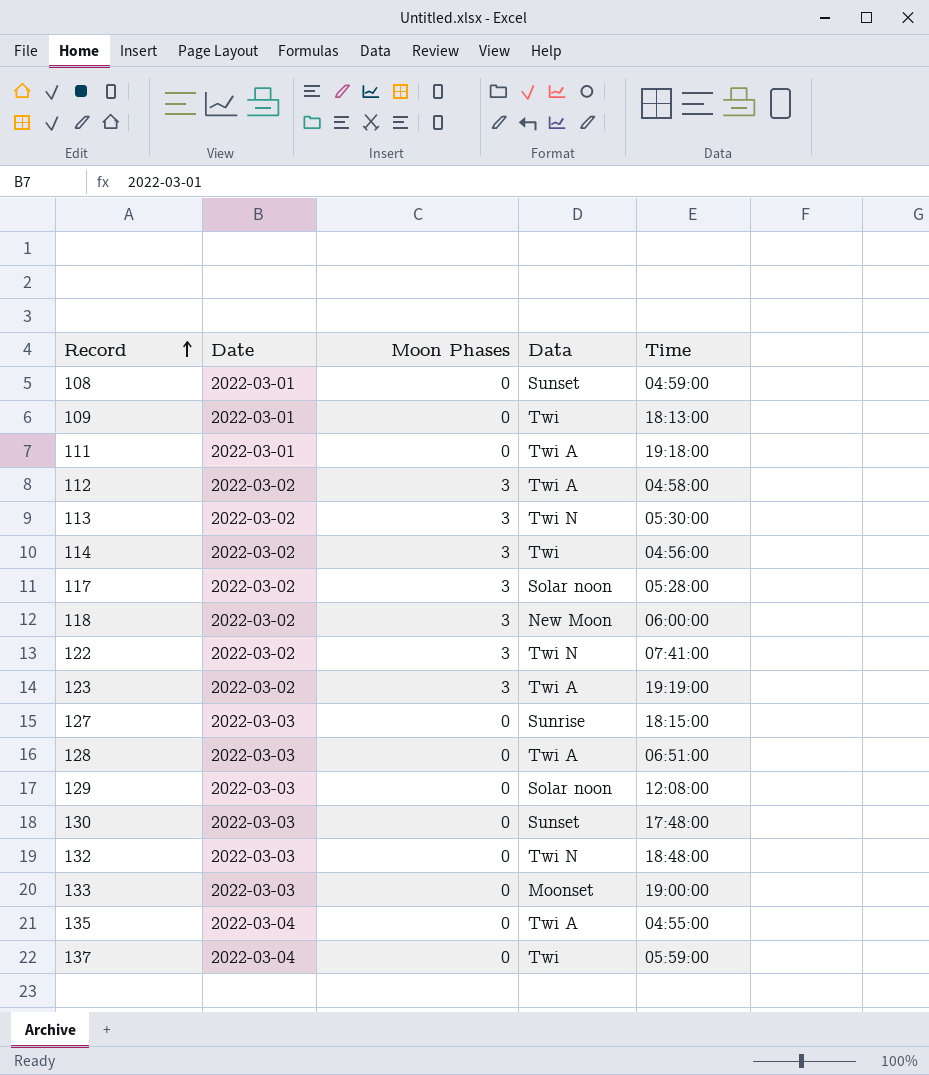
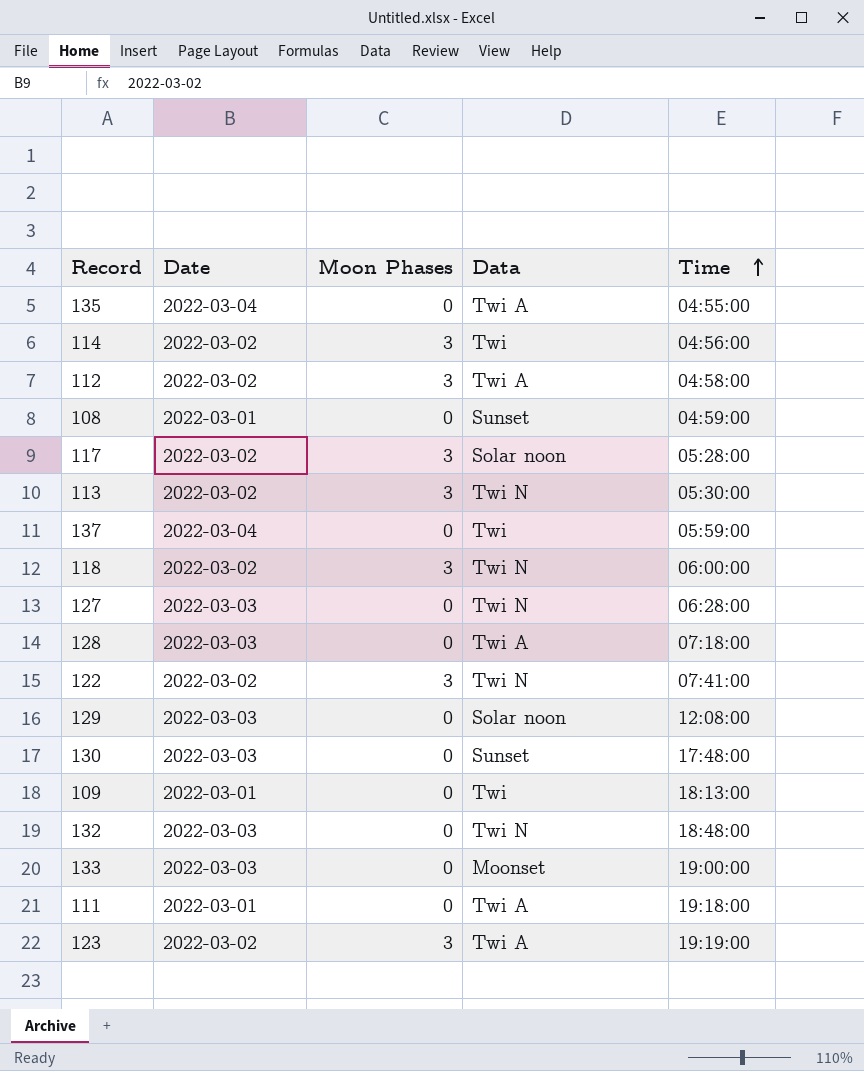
row order: Record ascending -> Time ascending
118 | Data: New Moon -> Twi N
127 | Data: Sunrise -> Twi N
127 | Time: 18:15:00 -> 06:28:00
128 | Time: 06:51:00 -> 07:18:00

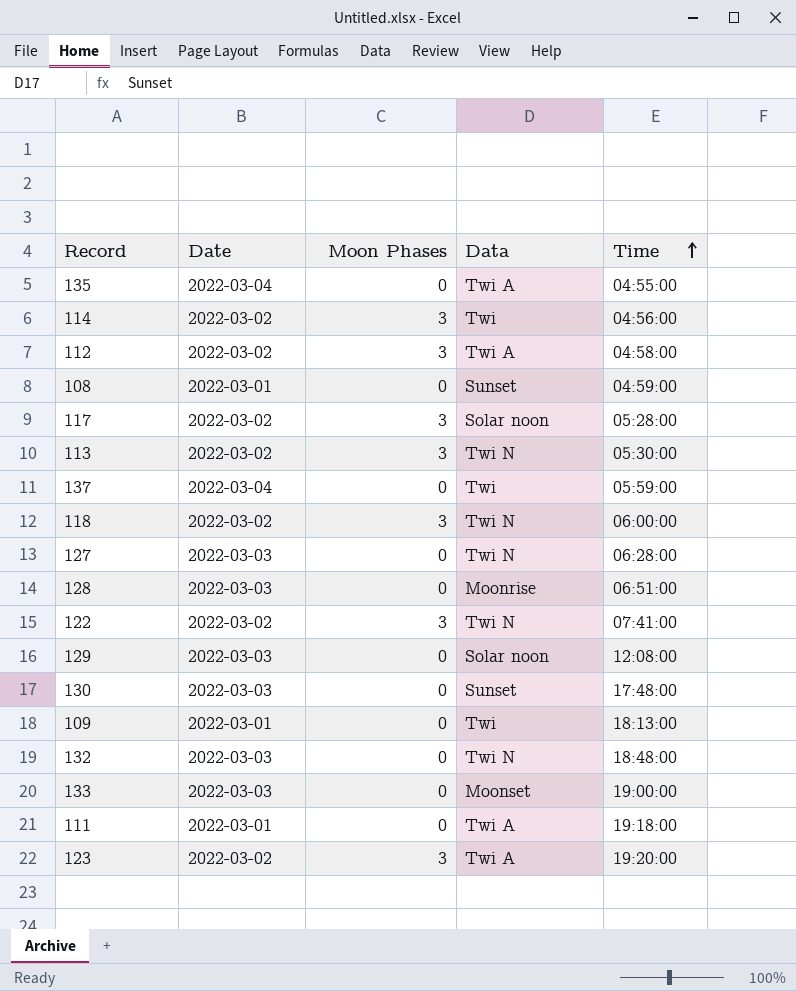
128 | Data: Twi A -> Moonrise
128 | Time: 07:18:00 -> 06:51:00
123 | Time: 19:19:00 -> 19:20:00

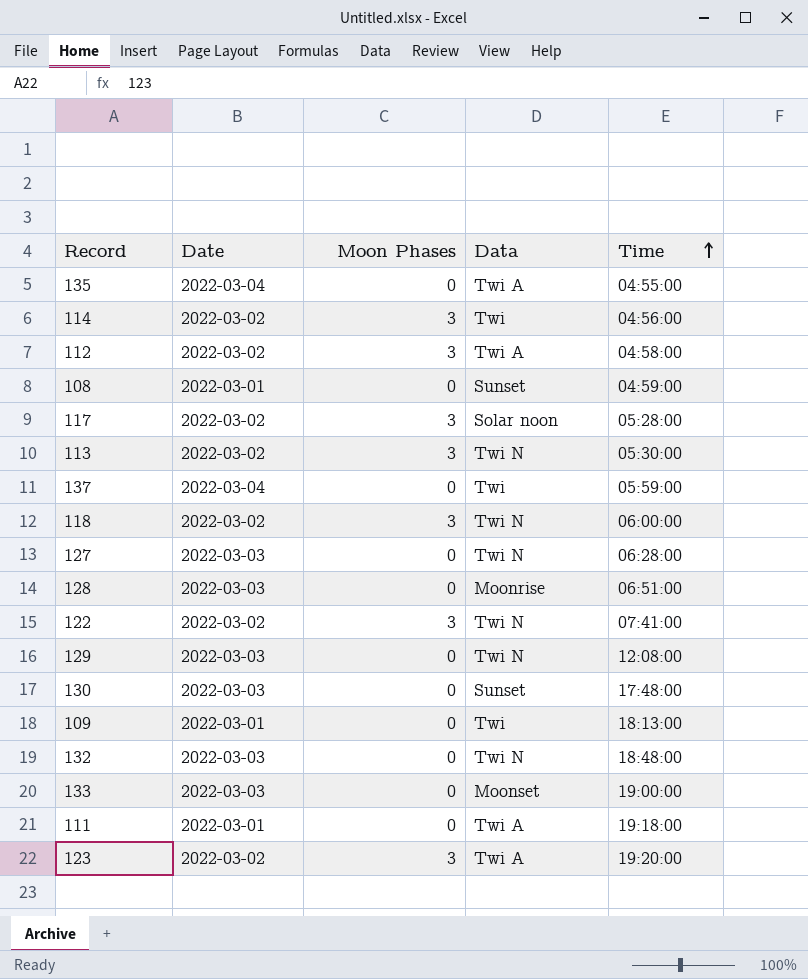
129 | Data: Solar noon -> Twi N

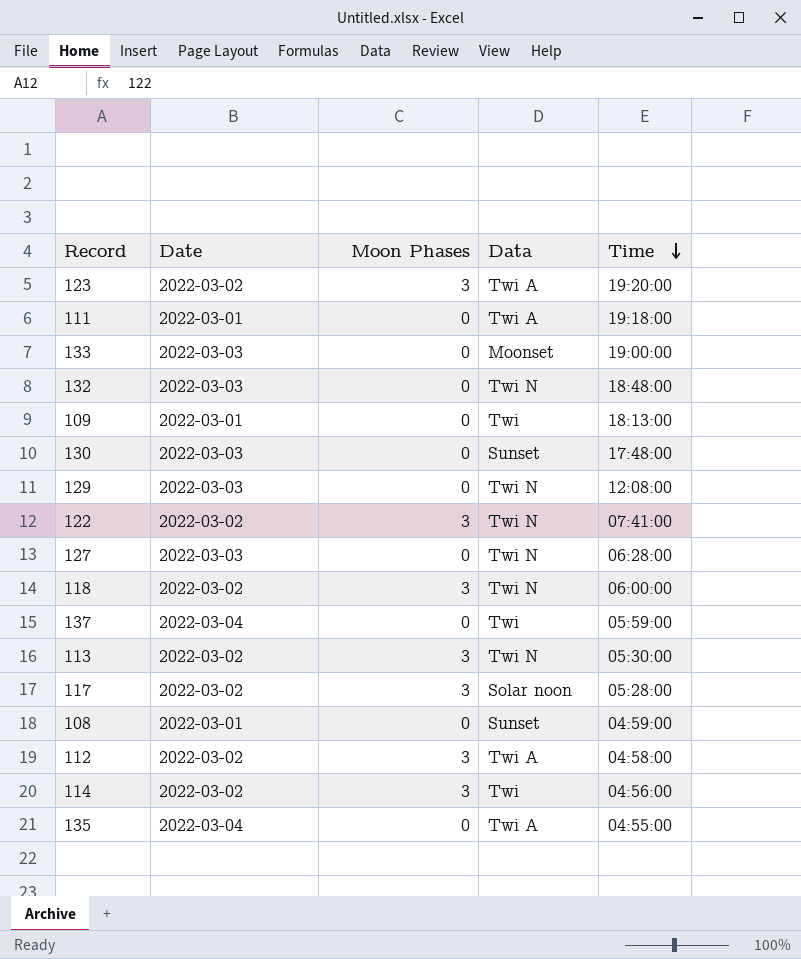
row order: Time ascending -> Time descending
row 128: 2022-03-03 | 0 | Moonrise | 06:51:00 -> none

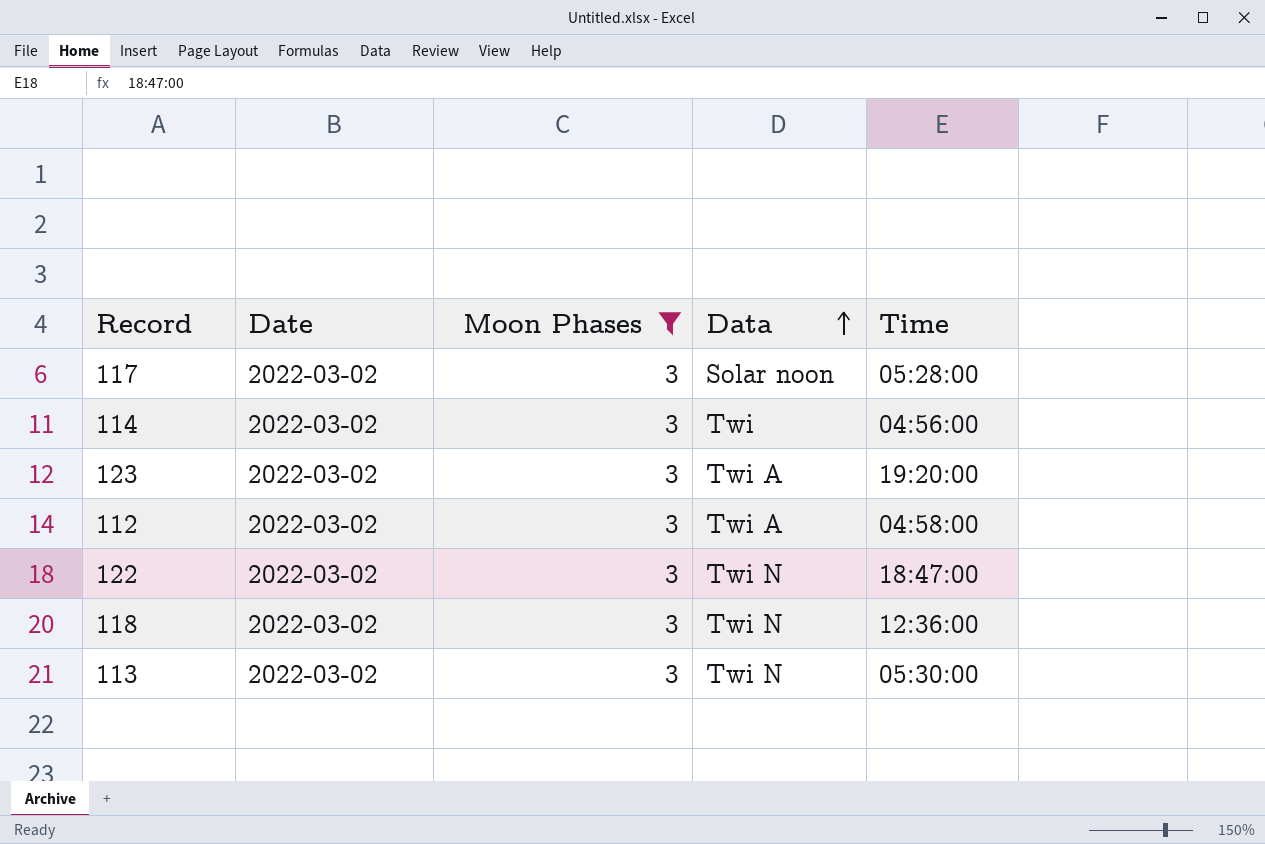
filter: none -> Moon Phases = 3
row order: Time descending -> Data ascending
122 | Time: 07:41:00 -> 18:47:00
118 | Time: 06:00:00 -> 12:36:00

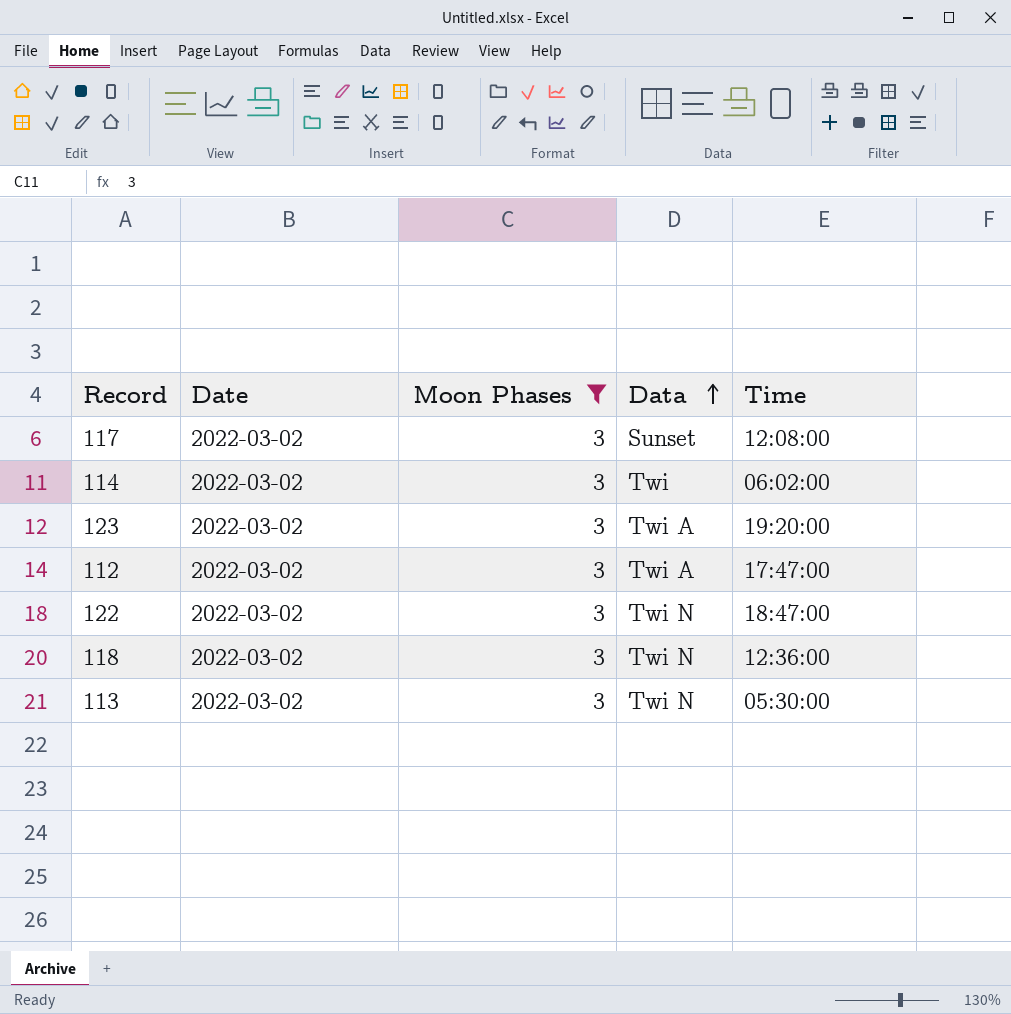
117 | Data: Solar noon -> Sunset
117 | Time: 05:28:00 -> 12:08:00
114 | Time: 04:56:00 -> 06:02:00
112 | Time: 04:58:00 -> 17:47:00

